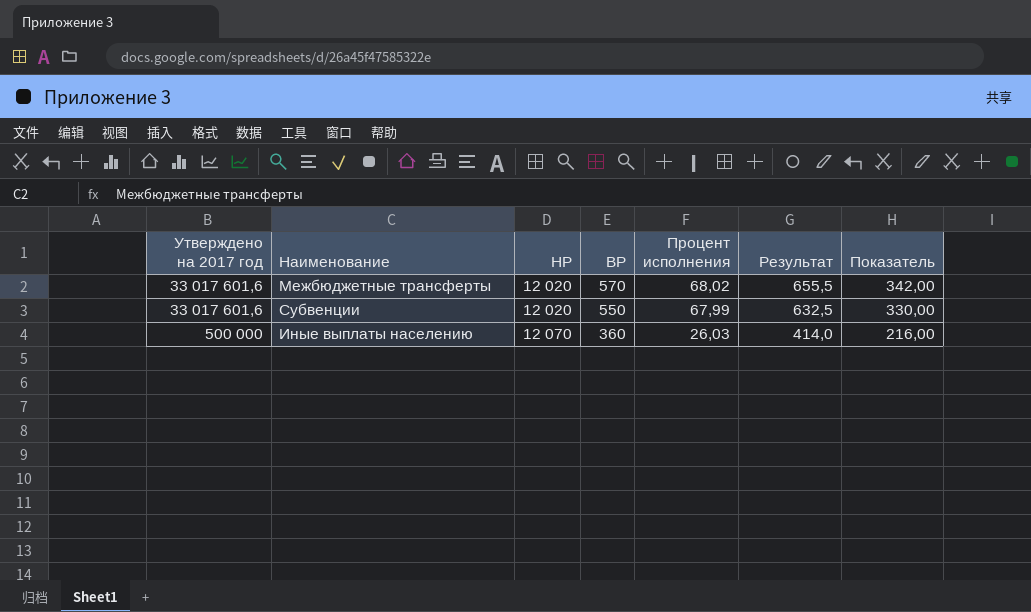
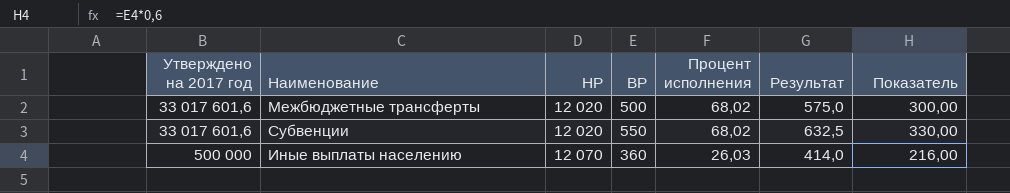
Межбюджетные трансферты | ВР: 570 -> 500
Межбюджетные трансферты | Результат: 655,5 -> 575,0
Межбюджетные трансферты | Показатель: 342,00 -> 300,00
Субвенции | Процент исполнения: 67,99 -> 68,02

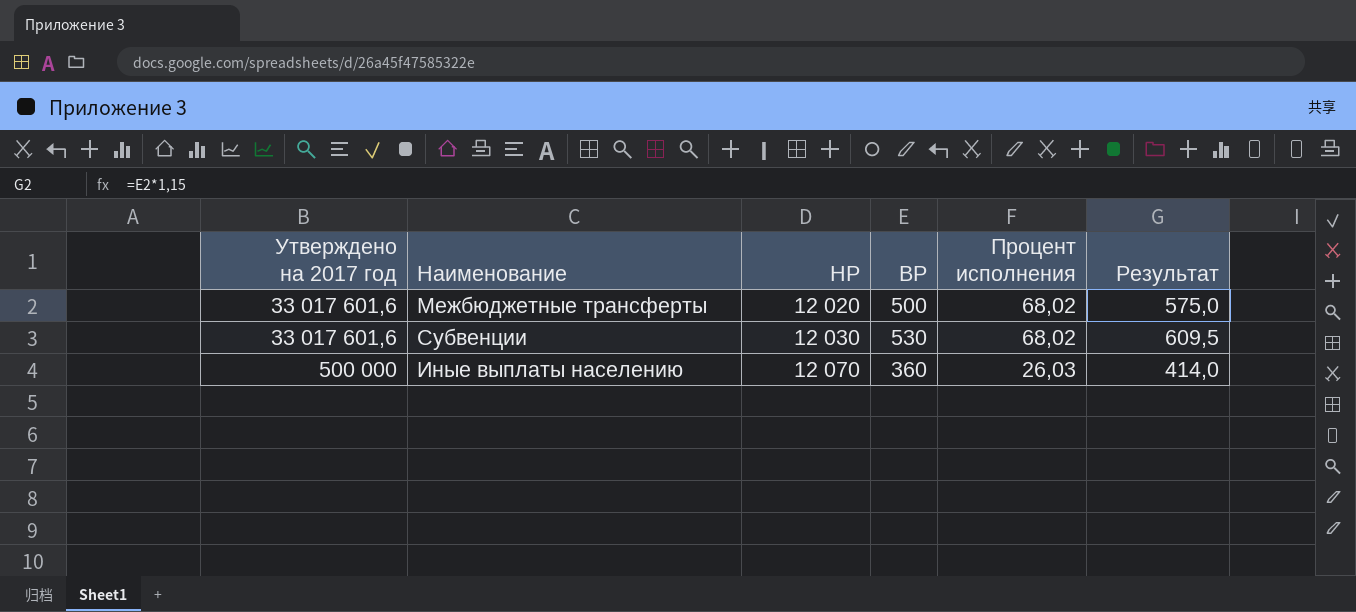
column Показатель | formula: [ВР] * 0,6 -> none
Субвенции | НР: 12 020 -> 12 030
Субвенции | ВР: 550 -> 530
Субвенции | Результат: 632,5 -> 609,5

